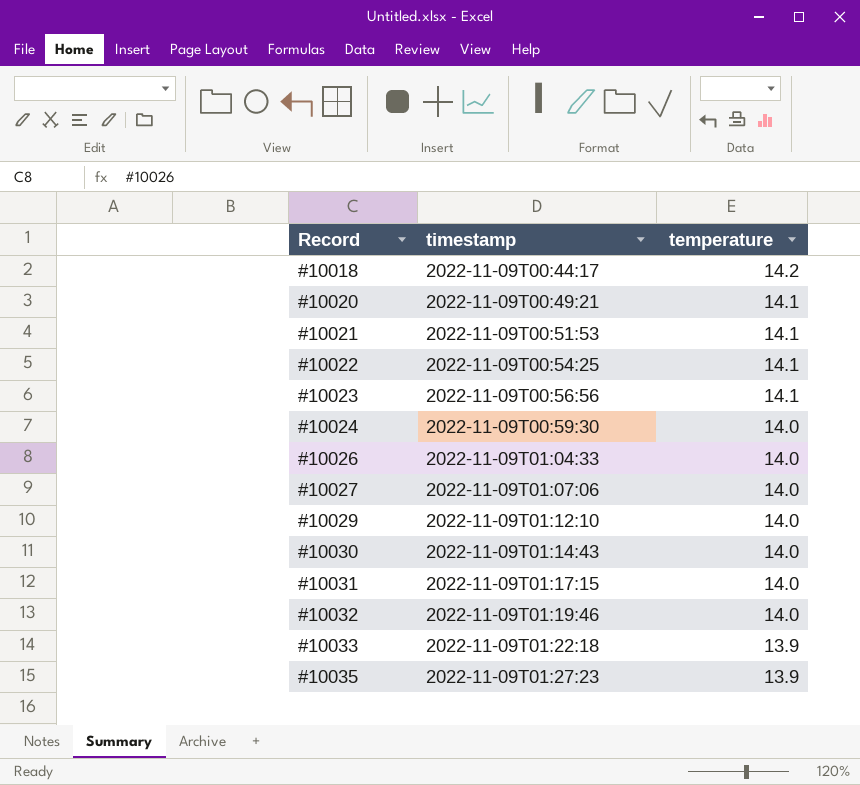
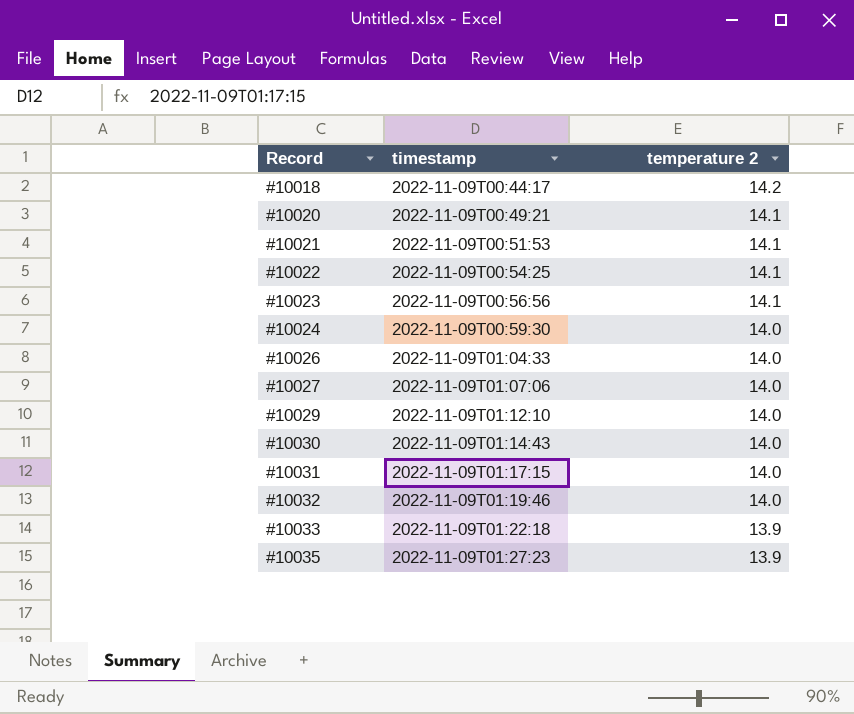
column name: temperature -> temperature 2

